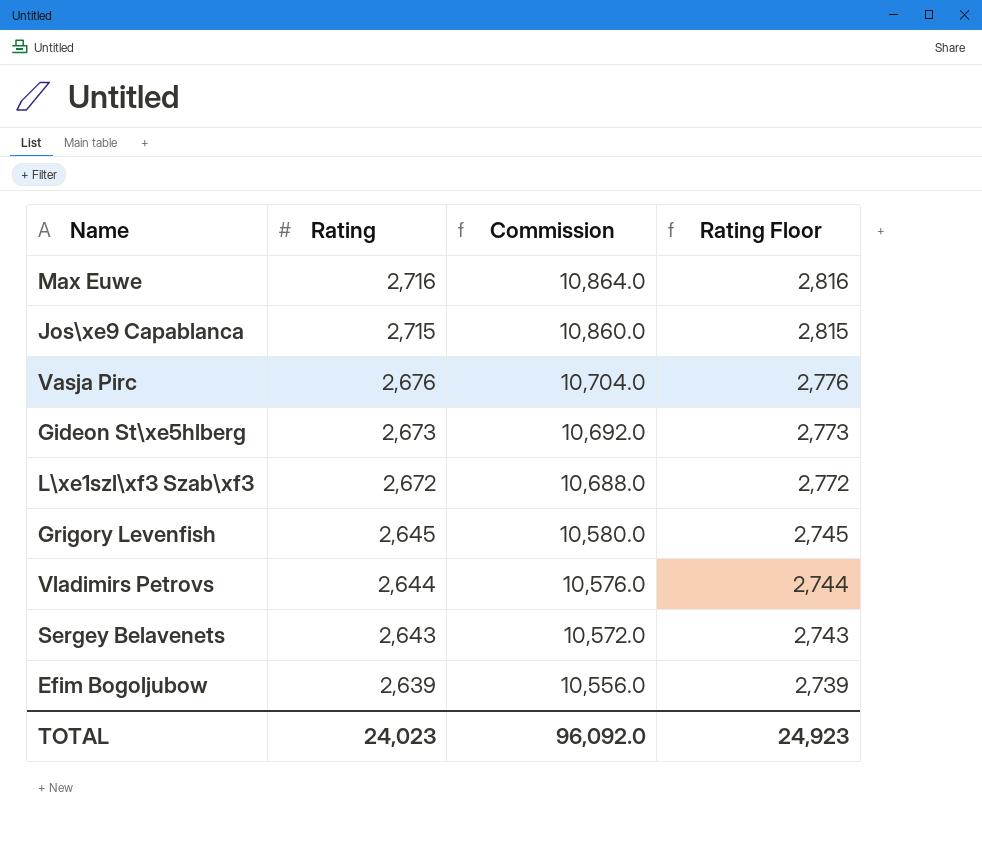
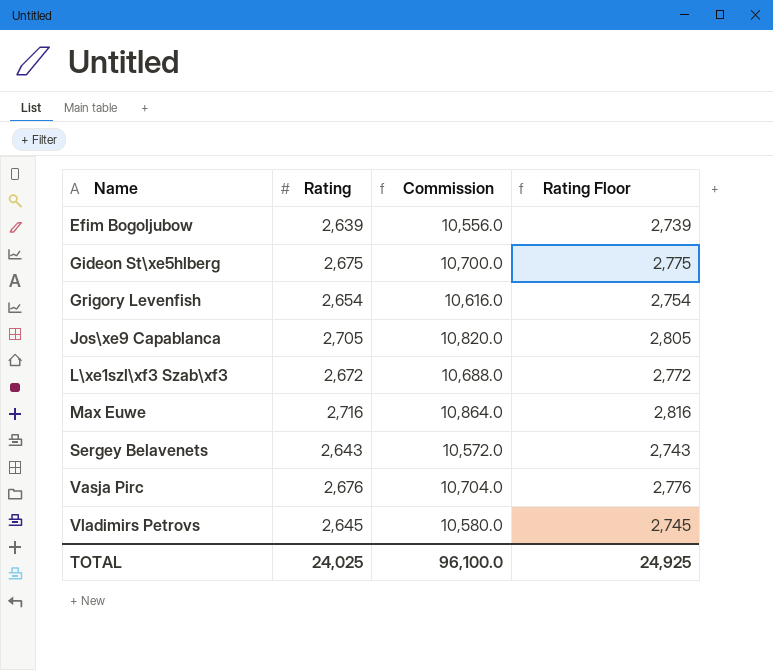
row order: Rating descending -> Name ascending
Gideon St\xe5hlberg | Rating: 2,673 -> 2,675
Gideon St\xe5hlberg | Commission: 10,692.0 -> 10,700.0
Gideon St\xe5hlberg | Rating Floor: 2,773 -> 2,775
Grigory Levenfish | Rating: 2,645 -> 2,654
Grigory Levenfish | Commission: 10,580.0 -> 10,616.0
Grigory Levenfish | Rating Floor: 2,745 -> 2,754
Jos\xe9 Capablanca | Rating: 2,715 -> 2,705
Jos\xe9 Capablanca | Commission: 10,860.0 -> 10,820.0
Jos\xe9 Capablanca | Rating Floor: 2,815 -> 2,805
Vladimirs Petrovs | Rating: 2,644 -> 2,645
Vladimirs Petrovs | Commission: 10,576.0 -> 10,580.0
Vladimirs Petrovs | Rating Floor: 2,744 -> 2,745
TOTAL | Rating: 24,023 -> 24,025
TOTAL | Commission: 96,092.0 -> 96,100.0
TOTAL | Rating Floor: 24,923 -> 24,925

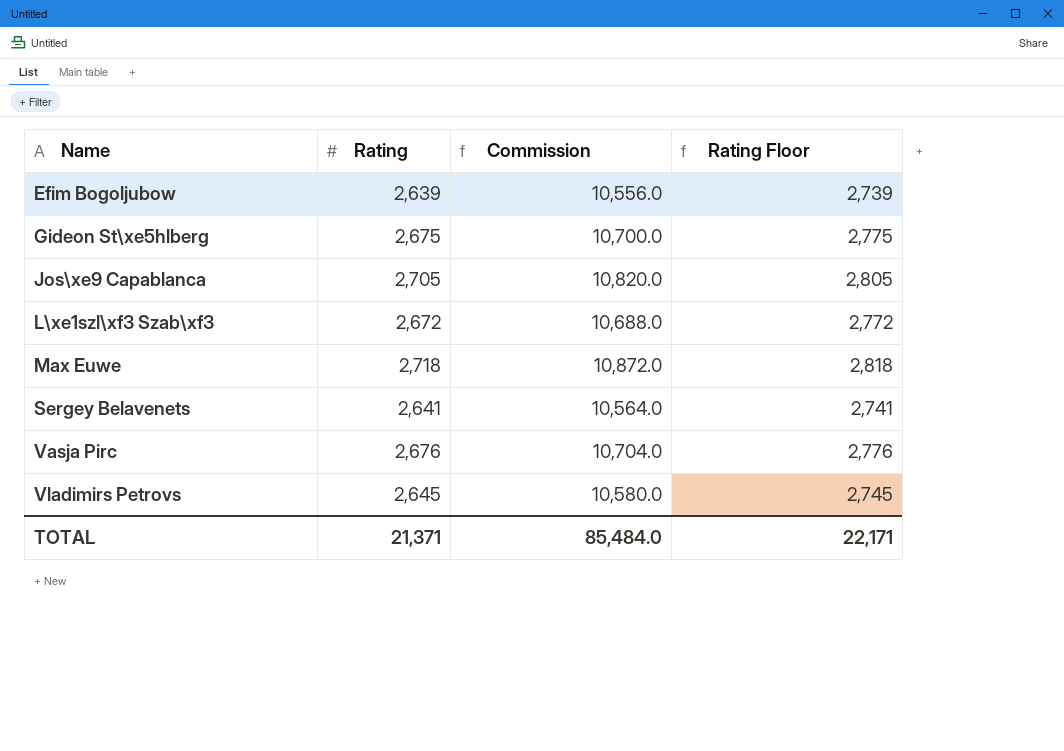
row Grigory Levenfish: 2,654 | 10,616.0 | 2,754 -> none
Max Euwe | Rating: 2,716 -> 2,718
Max Euwe | Commission: 10,864.0 -> 10,872.0
Max Euwe | Rating Floor: 2,816 -> 2,818
Sergey Belavenets | Rating: 2,643 -> 2,641
Sergey Belavenets | Commission: 10,572.0 -> 10,564.0
Sergey Belavenets | Rating Floor: 2,743 -> 2,741
TOTAL | Rating: 24,025 -> 21,371
TOTAL | Commission: 96,100.0 -> 85,484.0
TOTAL | Rating Floor: 24,925 -> 22,171

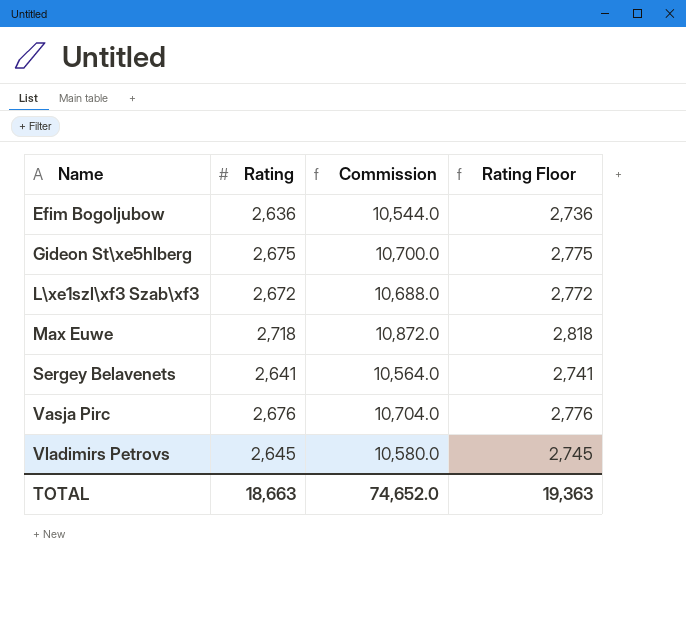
row Jos\xe9 Capablanca: 2,705 | 10,820.0 | 2,805 -> none
Efim Bogoljubow | Rating: 2,639 -> 2,636
Efim Bogoljubow | Commission: 10,556.0 -> 10,544.0
Efim Bogoljubow | Rating Floor: 2,739 -> 2,736
TOTAL | Rating: 21,371 -> 18,663
TOTAL | Commission: 85,484.0 -> 74,652.0
TOTAL | Rating Floor: 22,171 -> 19,363

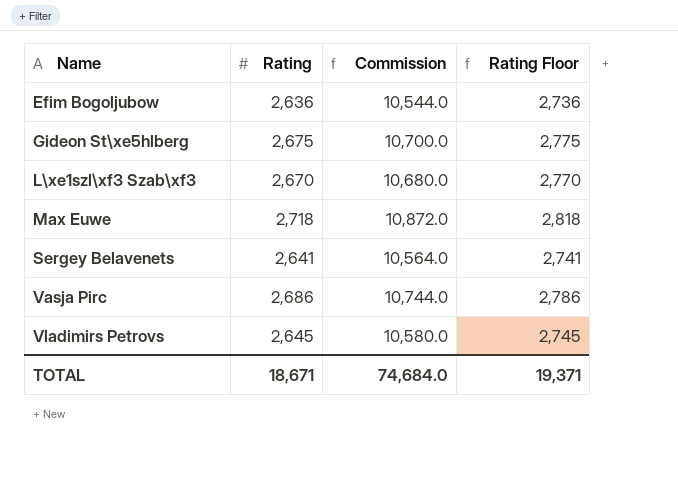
L\xe1szl\xf3 Szab\xf3 | Rating: 2,672 -> 2,670
L\xe1szl\xf3 Szab\xf3 | Commission: 10,688.0 -> 10,680.0
L\xe1szl\xf3 Szab\xf3 | Rating Floor: 2,772 -> 2,770
Vasja Pirc | Rating: 2,676 -> 2,686
Vasja Pirc | Commission: 10,704.0 -> 10,744.0
Vasja Pirc | Rating Floor: 2,776 -> 2,786
TOTAL | Rating: 18,663 -> 18,671
TOTAL | Commission: 74,652.0 -> 74,684.0
TOTAL | Rating Floor: 19,363 -> 19,371

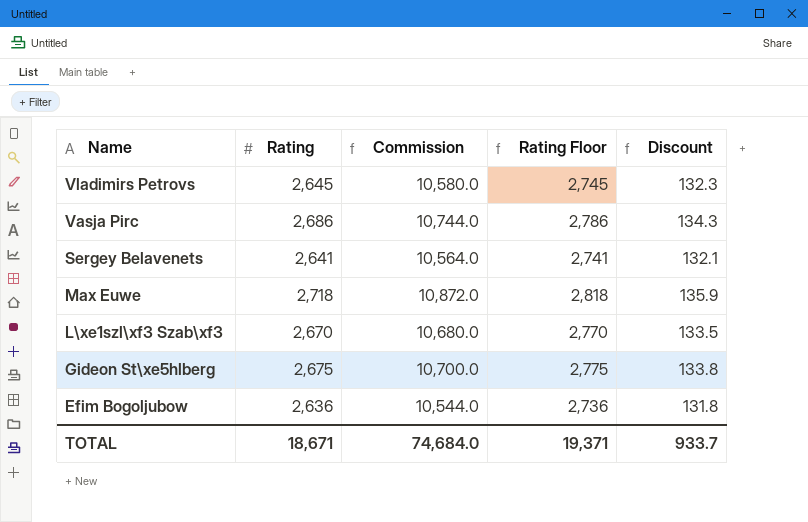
row order: Name ascending -> Name descending
column Discount | formula: none -> [Rating] * 0.05

